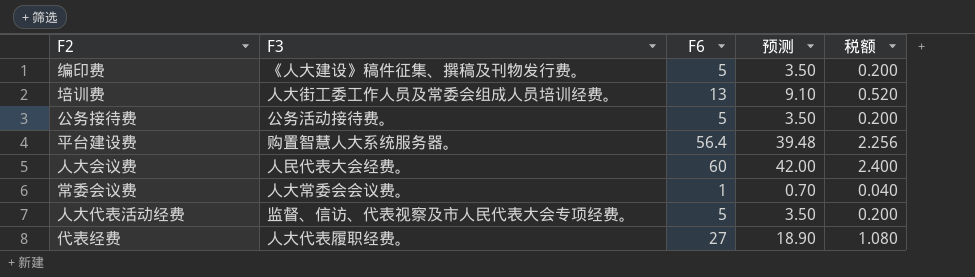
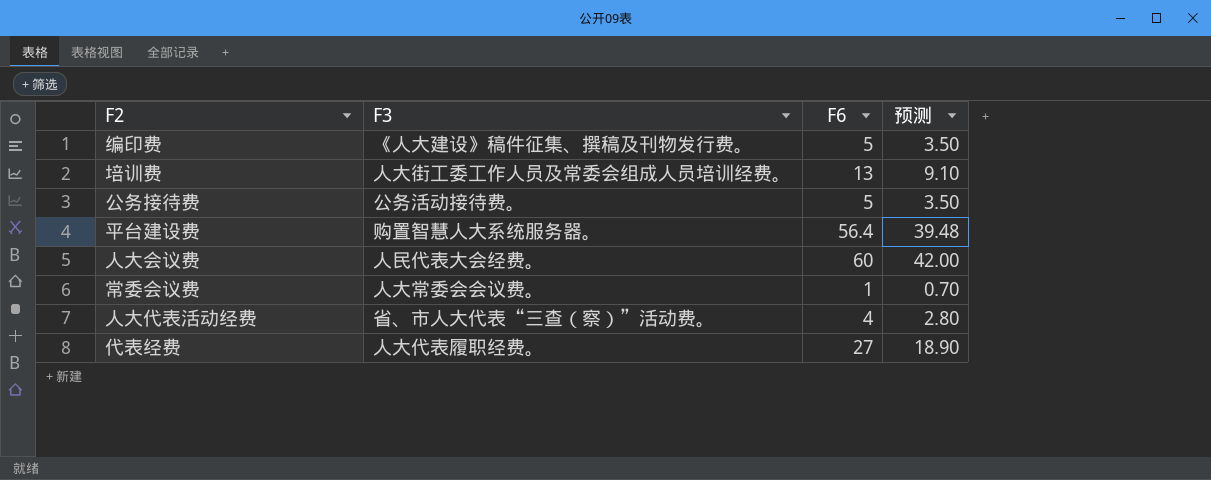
column 税额 | formula: [F6] * 0.04 -> none
人大代表活动经费 | F3: 监督、信访、代表视察及市人民代表大会专项经费。 -> 省、市人大代表“三查（察）”活动费。
人大代表活动经费 | F6: 5 -> 4
人大代表活动经费 | 预测: 3.50 -> 2.80

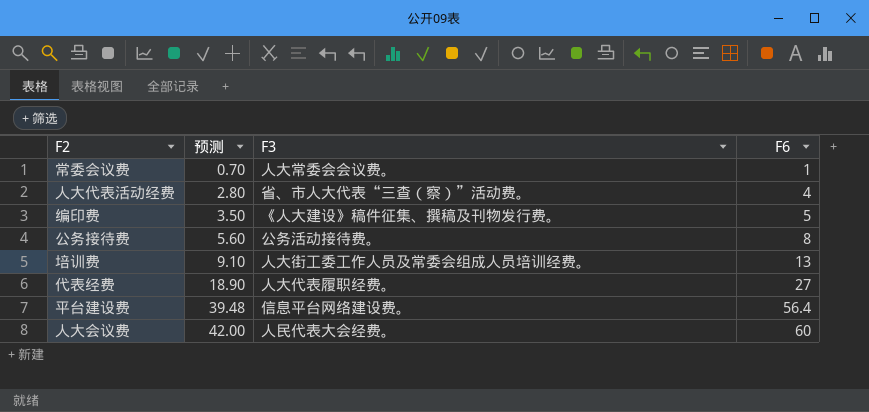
row order: none -> 预测 ascending
column 预测 | position: 4 -> 2
公务接待费 | 预测: 3.50 -> 5.60
公务接待费 | F6: 5 -> 8
平台建设费 | F3: 购置智慧人大系统服务器。 -> 信息平台网络建设费。

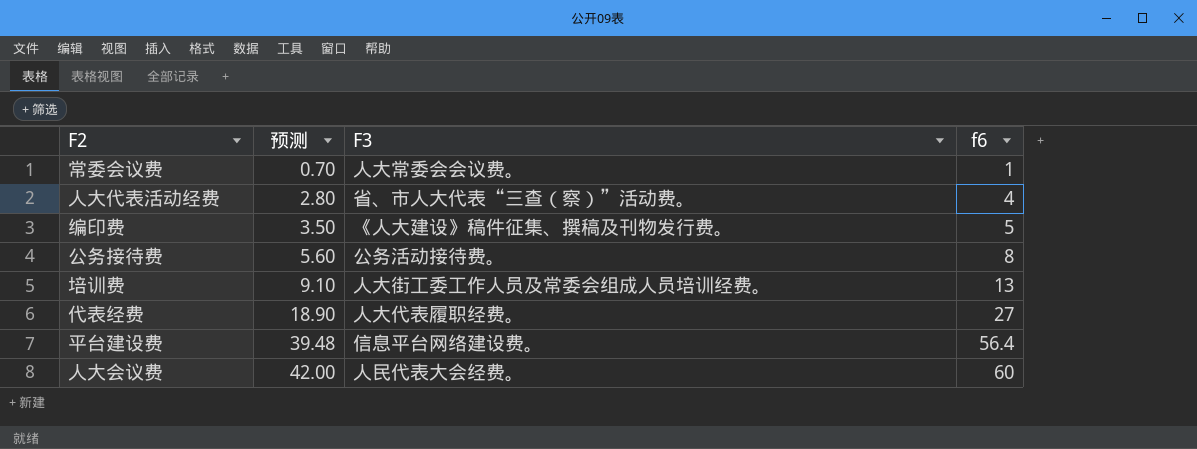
column name: F6 -> f6

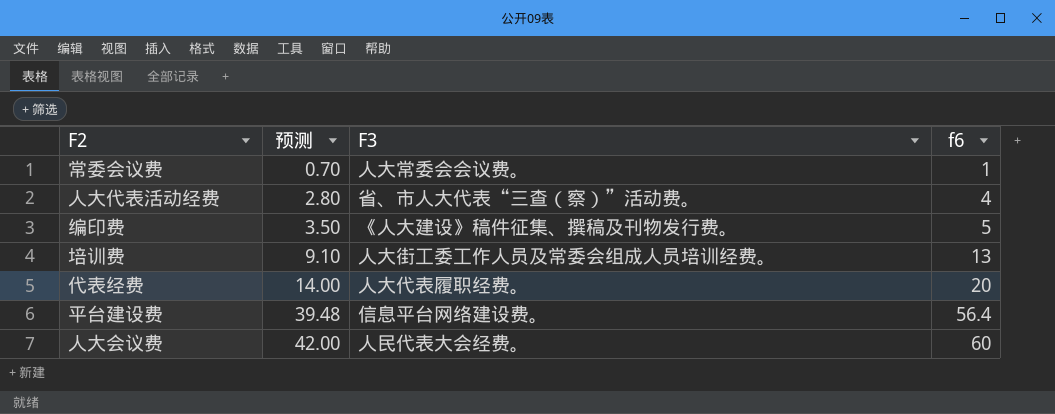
row 公务接待费: 5.60 | 公务活动接待费。 | 8 -> none
代表经费 | 预测: 18.90 -> 14.00
代表经费 | f6: 27 -> 20

